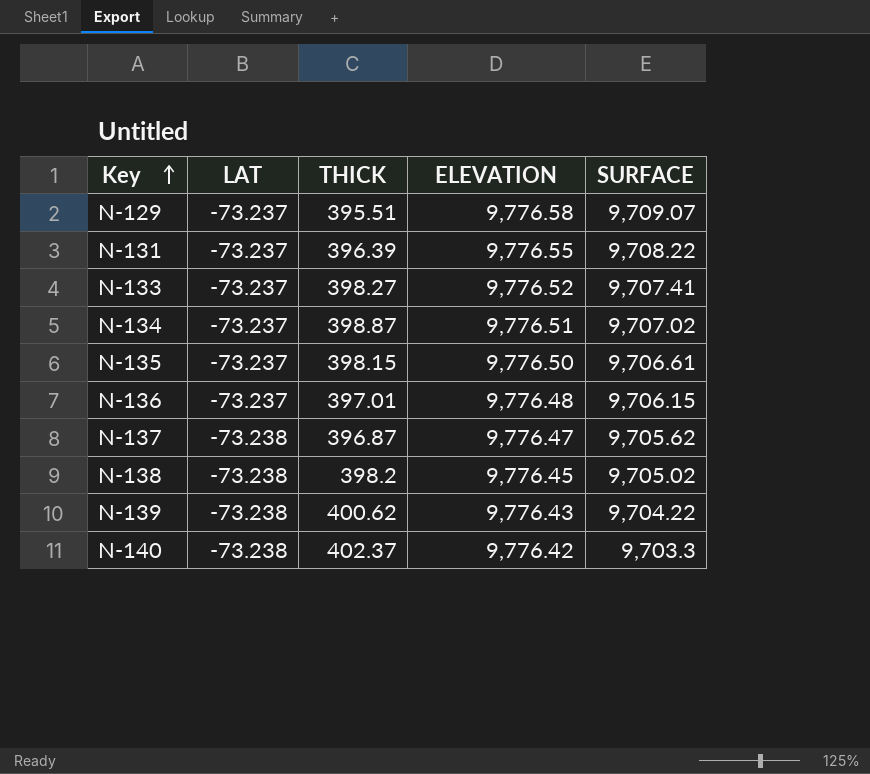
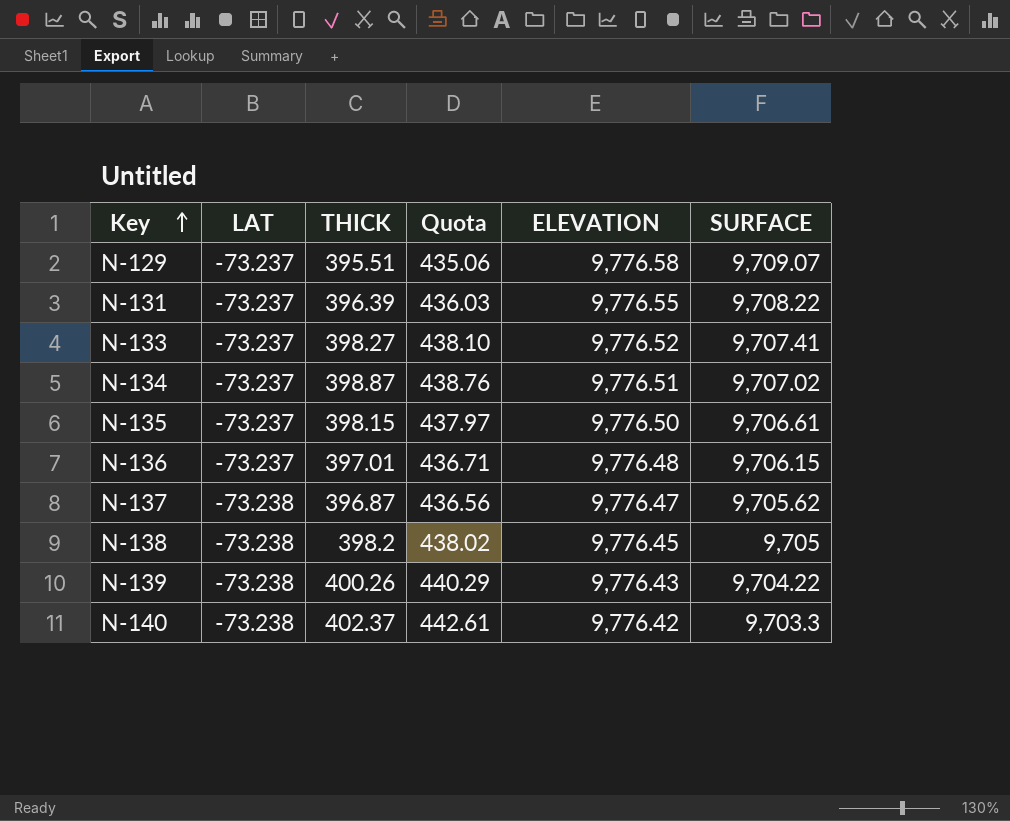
column Quota | formula: none -> [THICK] * 1.1
N-138 | SURFACE: 9,705.02 -> 9,705
N-139 | THICK: 400.62 -> 400.26

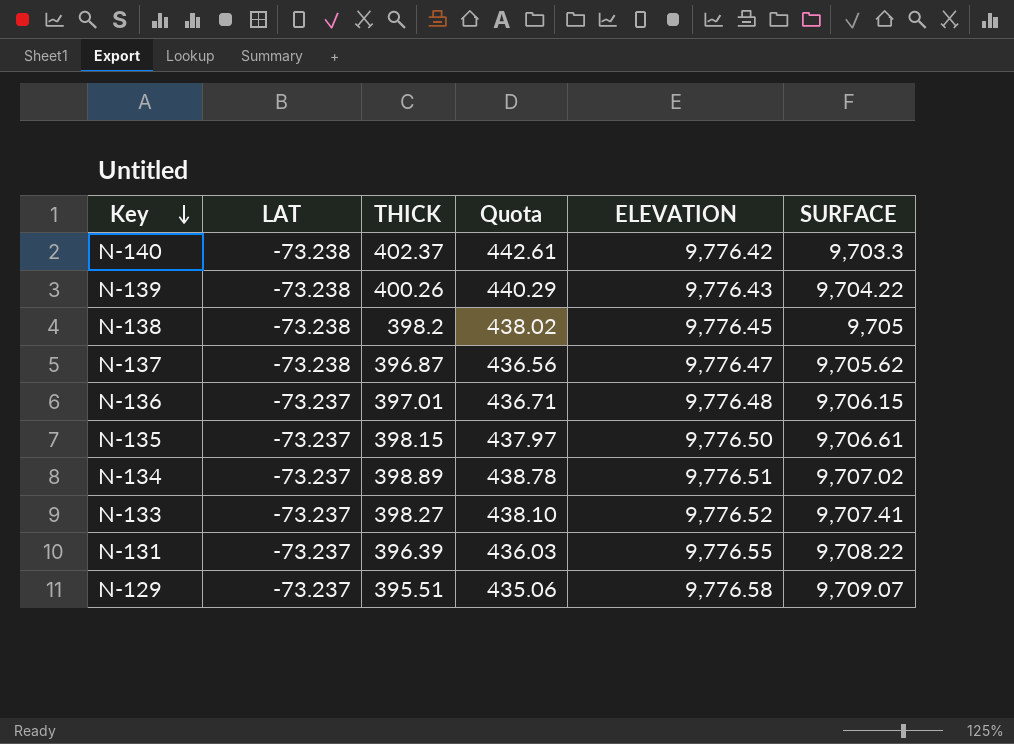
row order: Key ascending -> Key descending
N-134 | THICK: 398.87 -> 398.89
N-134 | Quota: 438.76 -> 438.78

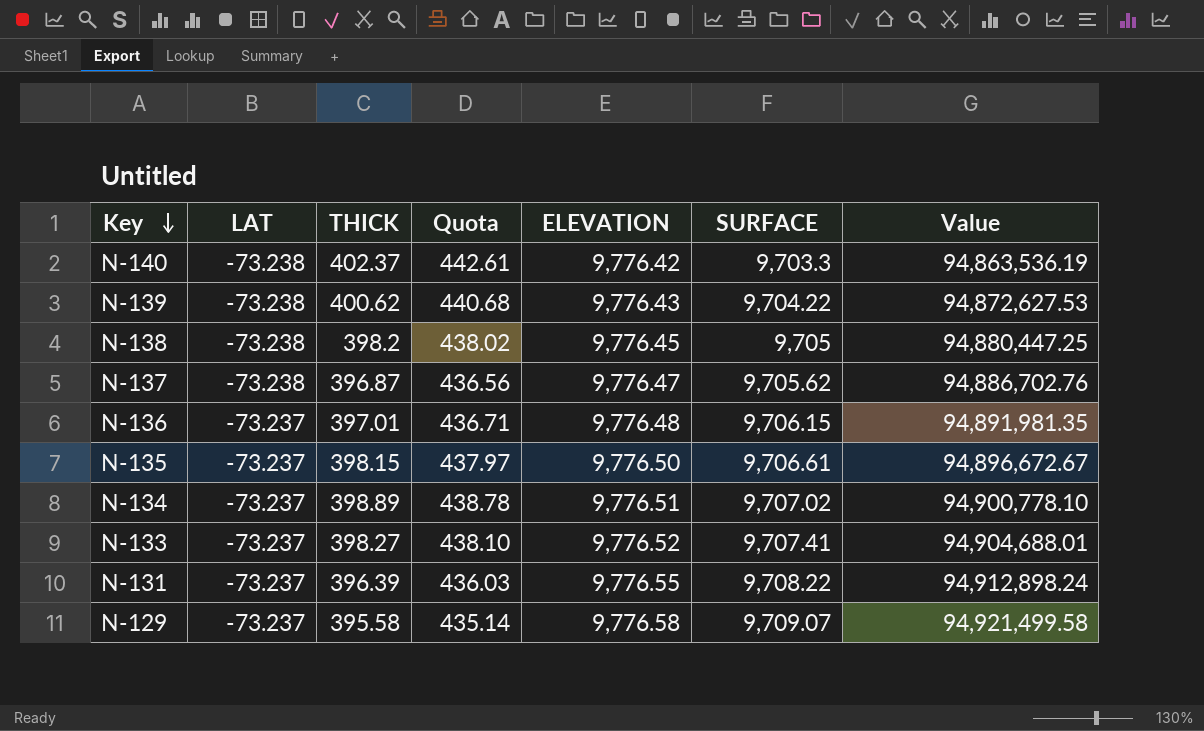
column Value | formula: none -> [ELEVATION] * [SURFACE]
N-139 | THICK: 400.26 -> 400.62
N-139 | Quota: 440.29 -> 440.68
N-129 | THICK: 395.51 -> 395.58
N-129 | Quota: 435.06 -> 435.14

